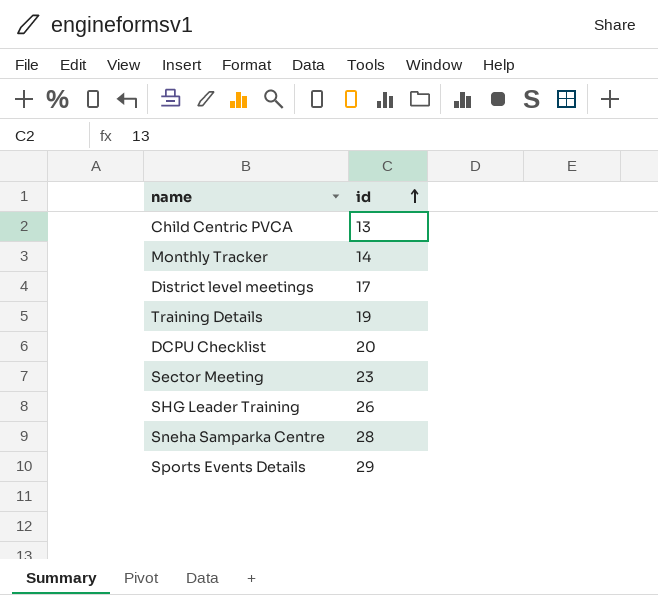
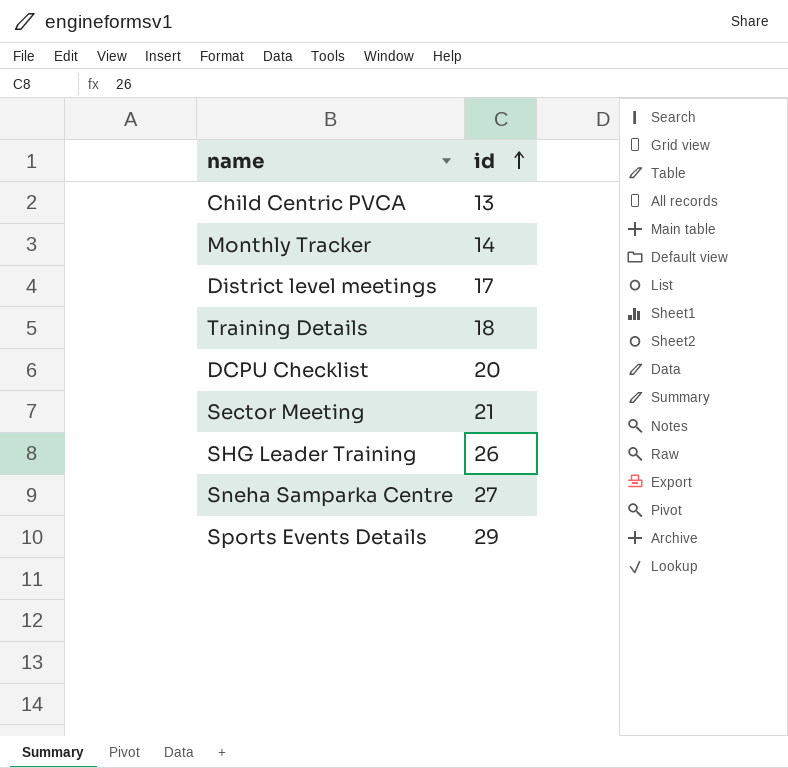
Training Details | id: 19 -> 18
Sector Meeting | id: 23 -> 21
Sneha Samparka Centre | id: 28 -> 27

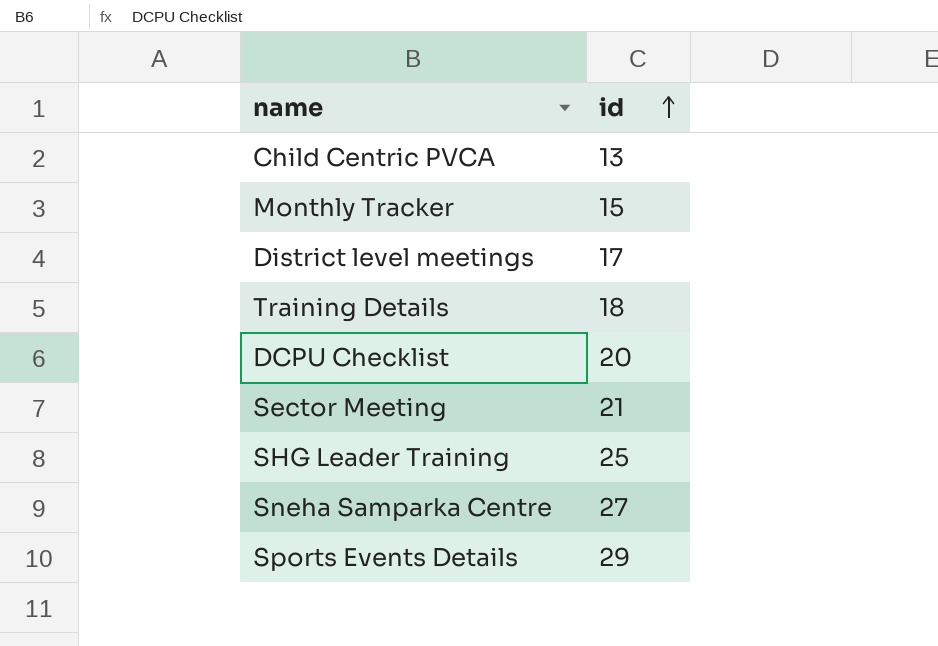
Monthly Tracker | id: 14 -> 15
SHG Leader Training | id: 26 -> 25

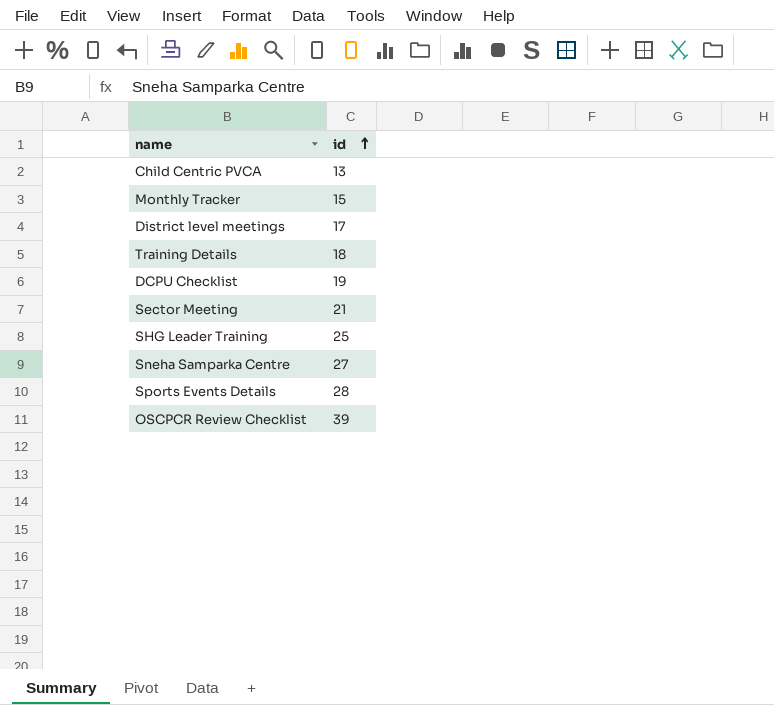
DCPU Checklist | id: 20 -> 19
Sports Events Details | id: 29 -> 28
row OSCPCR Review Checklist: none -> 39

